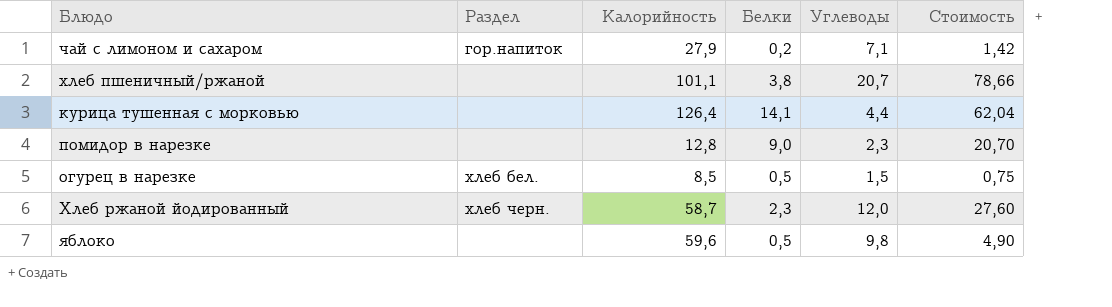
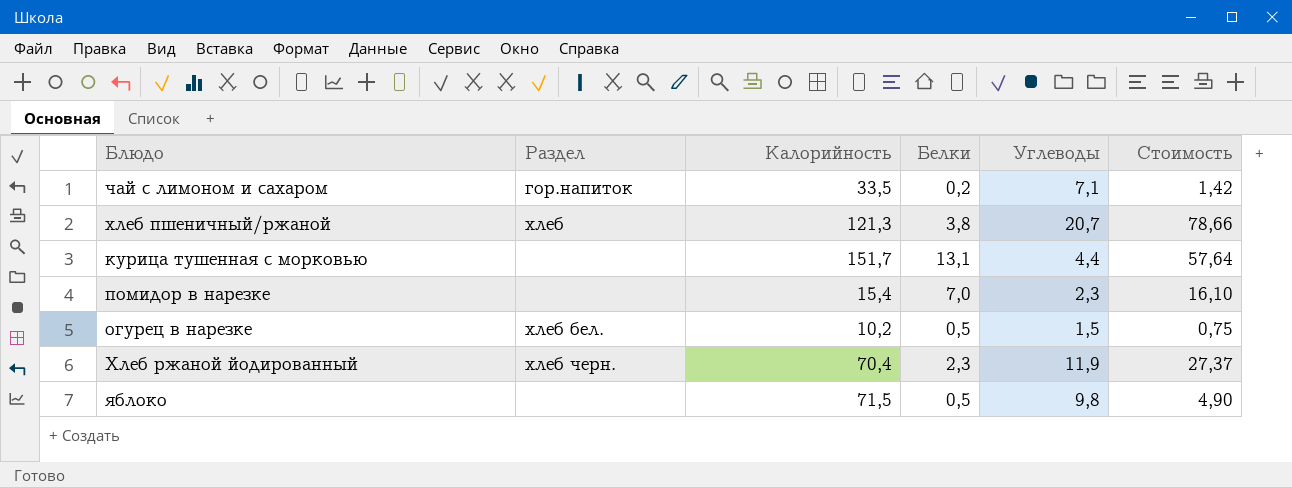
чай с лимоном и сахаром | Калорийность: 27,9 -> 33,5
хлеб пшеничный/ржаной | Раздел: none -> хлеб
хлеб пшеничный/ржаной | Калорийность: 101,1 -> 121,3
курица тушенная с морковью | Калорийность: 126,4 -> 151,7
курица тушенная с морковью | Белки: 14,1 -> 13,1
курица тушенная с морковью | Стоимость: 62,04 -> 57,64
помидор в нарезке | Калорийность: 12,8 -> 15,4
помидор в нарезке | Белки: 9,0 -> 7,0
помидор в нарезке | Стоимость: 20,70 -> 16,10
огурец в нарезке | Калорийность: 8,5 -> 10,2
Хлеб ржаной йодированный | Калорийность: 58,7 -> 70,4
Хлеб ржаной йодированный | Углеводы: 12,0 -> 11,9
Хлеб ржаной йодированный | Стоимость: 27,60 -> 27,37
яблоко | Калорийность: 59,6 -> 71,5

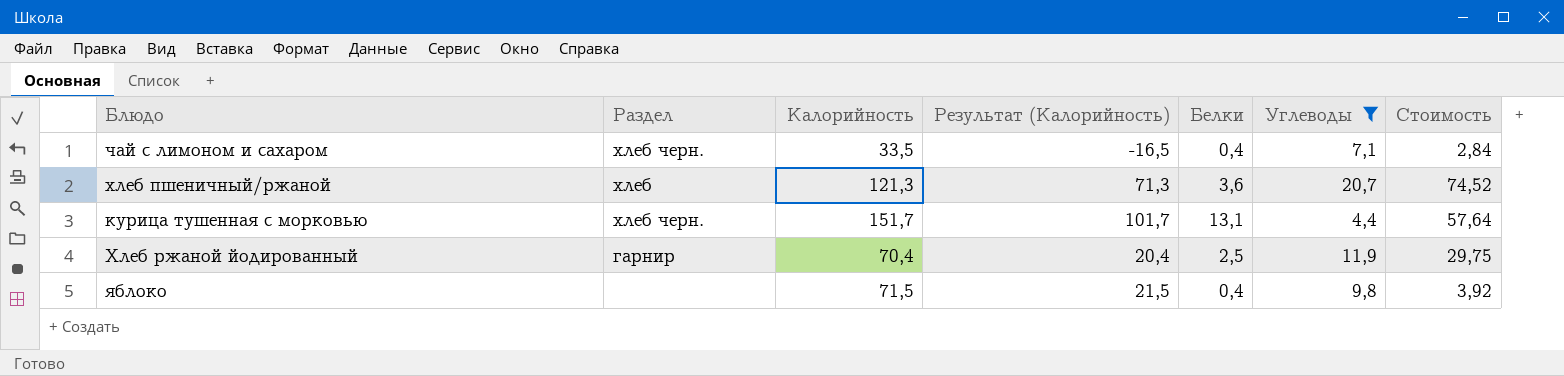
filter: none -> Углеводы >= 4,4
column Результат (Калорийность) | formula: none -> [Калорийность] - 50
чай с лимоном и сахаром | Раздел: гор.напиток -> хлеб черн.
чай с лимоном и сахаром | Белки: 0,2 -> 0,4
чай с лимоном и сахаром | Стоимость: 1,42 -> 2,84
хлеб пшеничный/ржаной | Белки: 3,8 -> 3,6
хлеб пшеничный/ржаной | Стоимость: 78,66 -> 74,52
курица тушенная с морковью | Раздел: none -> хлеб черн.
Хлеб ржаной йодированный | Раздел: хлеб черн. -> гарнир
Хлеб ржаной йодированный | Белки: 2,3 -> 2,5
Хлеб ржаной йодированный | Стоимость: 27,37 -> 29,75
яблоко | Белки: 0,5 -> 0,4
яблоко | Стоимость: 4,90 -> 3,92

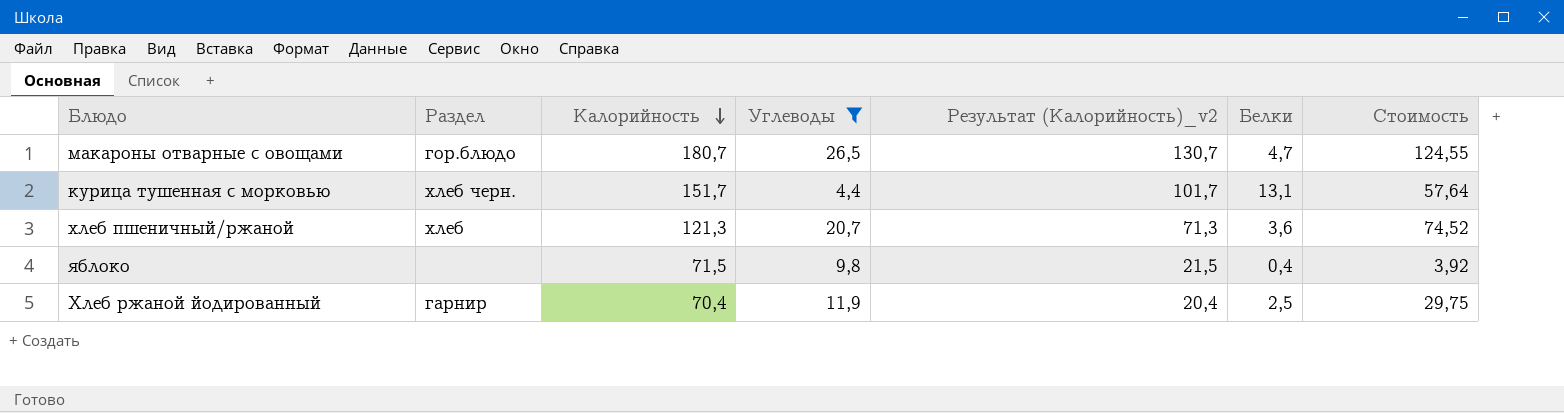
row order: none -> Калорийность descending
column Углеводы | position: 6 -> 4
column name: Результат (Калорийность) -> Результат (Калорийность)_v2
row чай с лимоном и сахаром: хлеб черн. | 33,5 | -16,5 | 0,4 | 7,1 | 2,84 -> none
row макароны отварные с овощами: none -> гор.блюдо | 180,7 | 26,5 | 130,7 | 4,7 | 124,55

